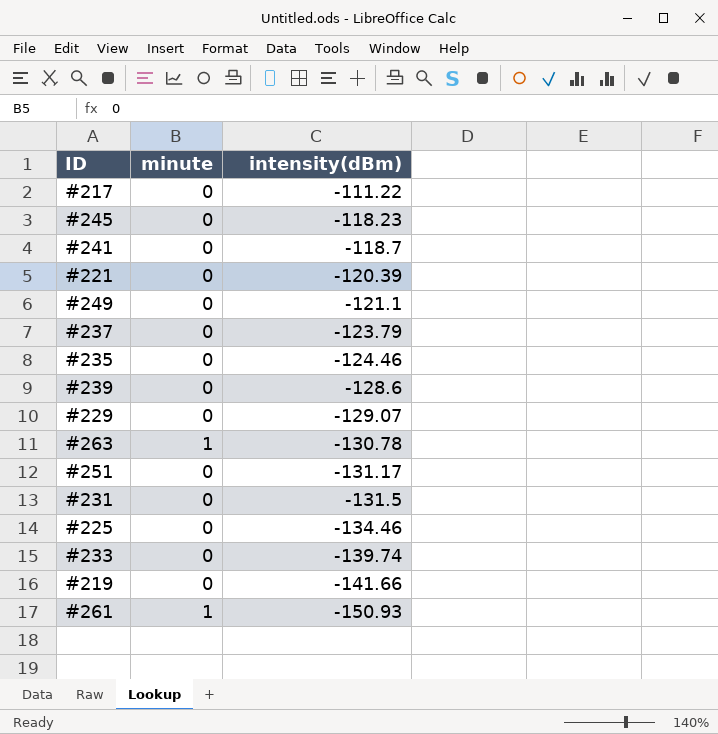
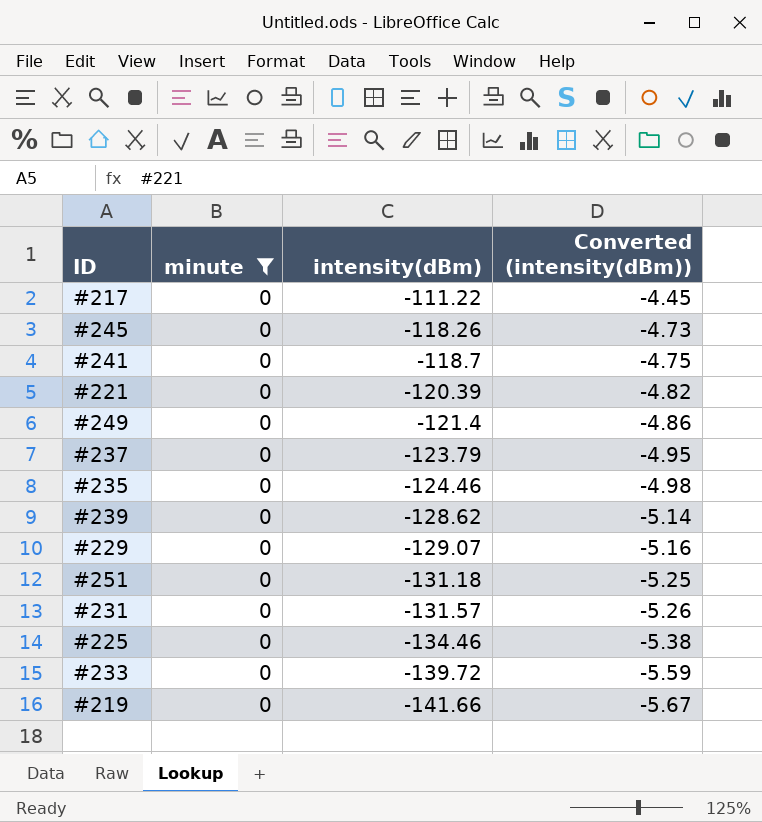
filter: none -> minute = 0
column Converted (intensity(dBm)) | formula: none -> [intensity(dBm)] * 0.04
#245 | intensity(dBm): -118.23 -> -118.26
#249 | intensity(dBm): -121.1 -> -121.4
#239 | intensity(dBm): -128.6 -> -128.62
#251 | intensity(dBm): -131.17 -> -131.18
#231 | intensity(dBm): -131.5 -> -131.57
#233 | intensity(dBm): -139.74 -> -139.72

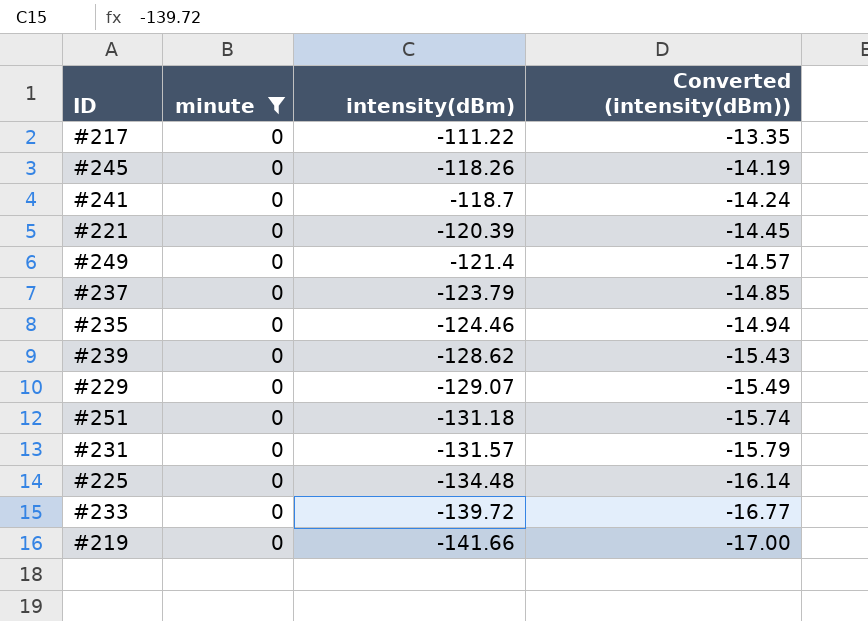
column Converted (intensity(dBm)) | formula: [intensity(dBm)] * 0.04 -> [intensity(dBm)] * 0.12
#225 | intensity(dBm): -134.46 -> -134.48

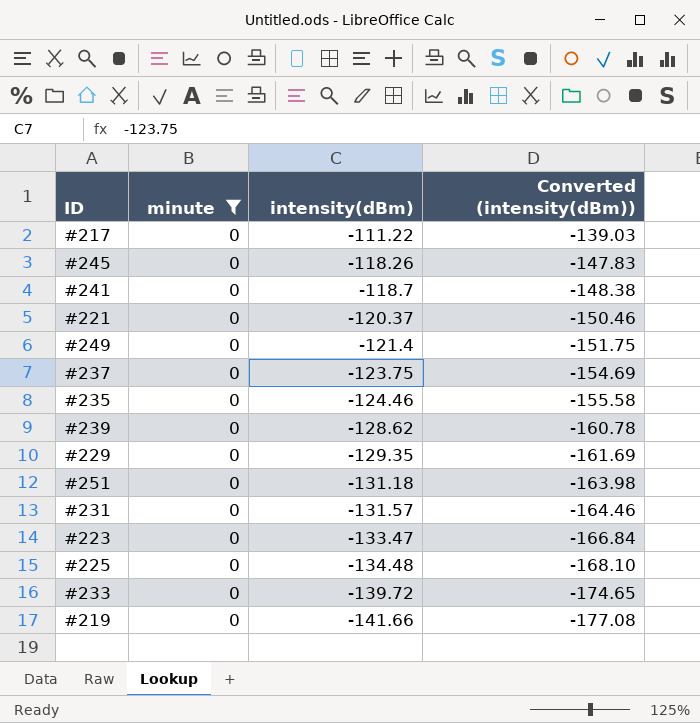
column Converted (intensity(dBm)) | formula: [intensity(dBm)] * 0.12 -> [intensity(dBm)] * 1.25
#221 | intensity(dBm): -120.39 -> -120.37
#237 | intensity(dBm): -123.79 -> -123.75
#229 | intensity(dBm): -129.07 -> -129.35
row #223: none -> 0 | -133.47 | -166.84

